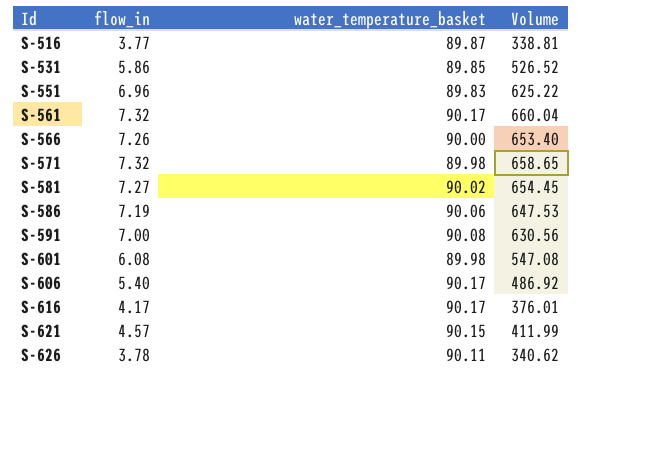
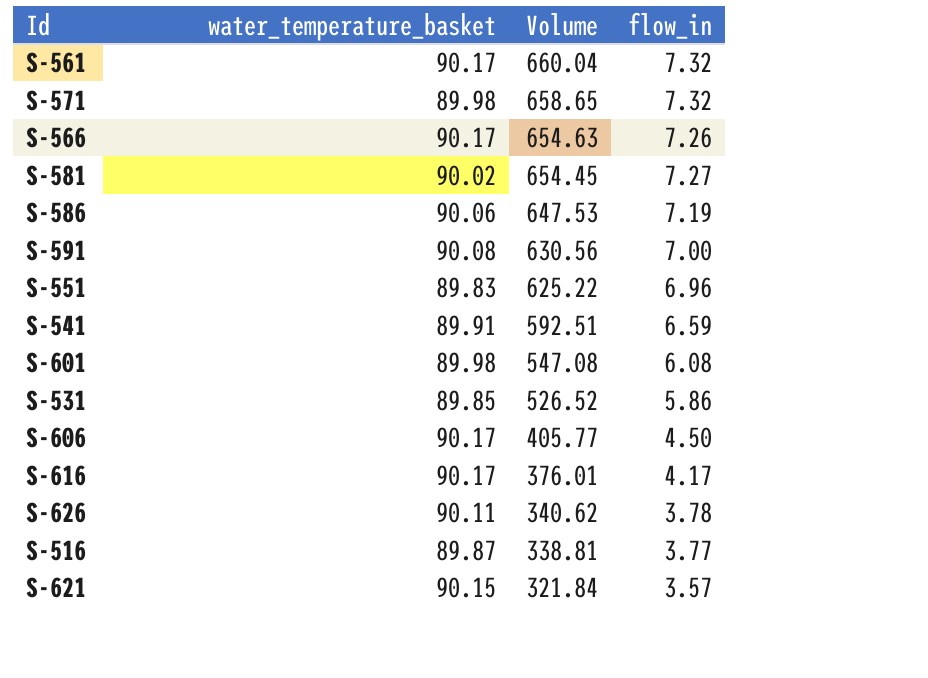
row order: Id ascending -> Volume descending
column flow_in | position: 2 -> 4
S-566 | water_temperature_basket: 90.00 -> 90.17
S-566 | Volume: 653.40 -> 654.63
row S-541: none -> 89.91 | 592.51 | 6.59
S-606 | Volume: 486.92 -> 405.77
S-606 | flow_in: 5.40 -> 4.50
S-621 | Volume: 411.99 -> 321.84
S-621 | flow_in: 4.57 -> 3.57

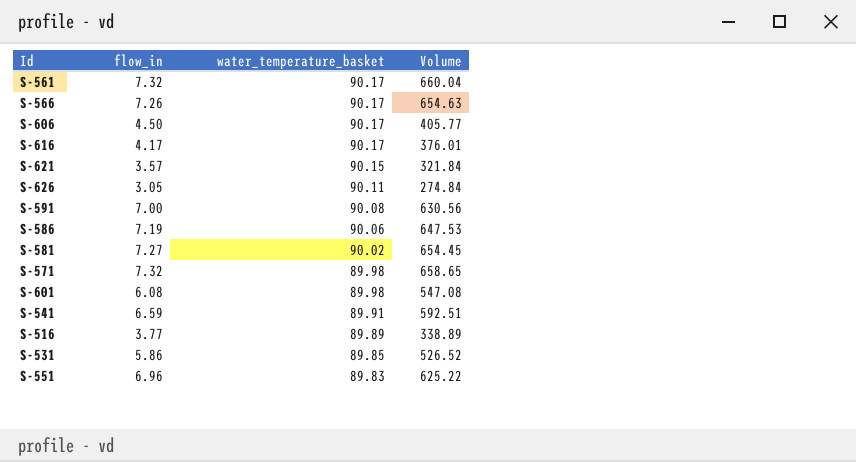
row order: Volume descending -> water_temperature_basket descending
column flow_in | position: 4 -> 2
S-626 | flow_in: 3.78 -> 3.05
S-626 | Volume: 340.62 -> 274.84
S-516 | water_temperature_basket: 89.87 -> 89.89
S-516 | Volume: 338.81 -> 338.89

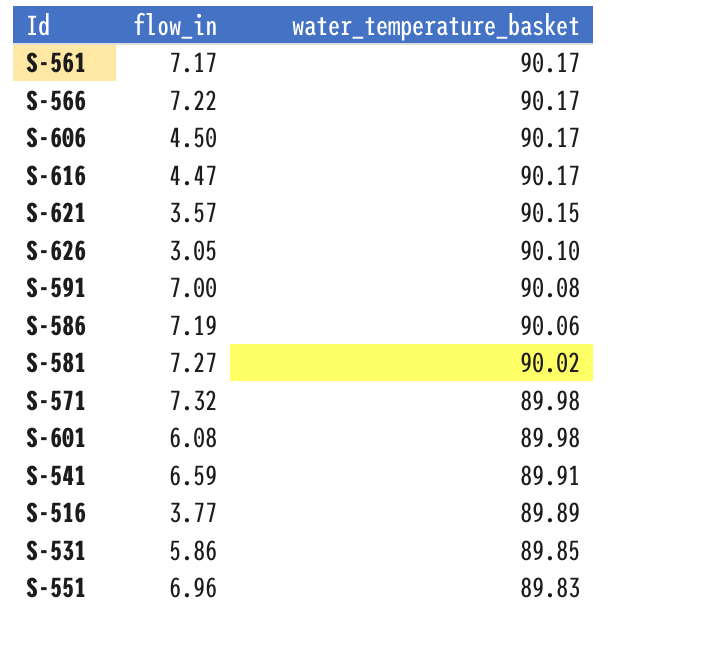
column Volume | formula: [flow_in] * [water_temperature_basket] -> none
S-561 | flow_in: 7.32 -> 7.17
S-566 | flow_in: 7.26 -> 7.22
S-616 | flow_in: 4.17 -> 4.47
S-626 | water_temperature_basket: 90.11 -> 90.10

